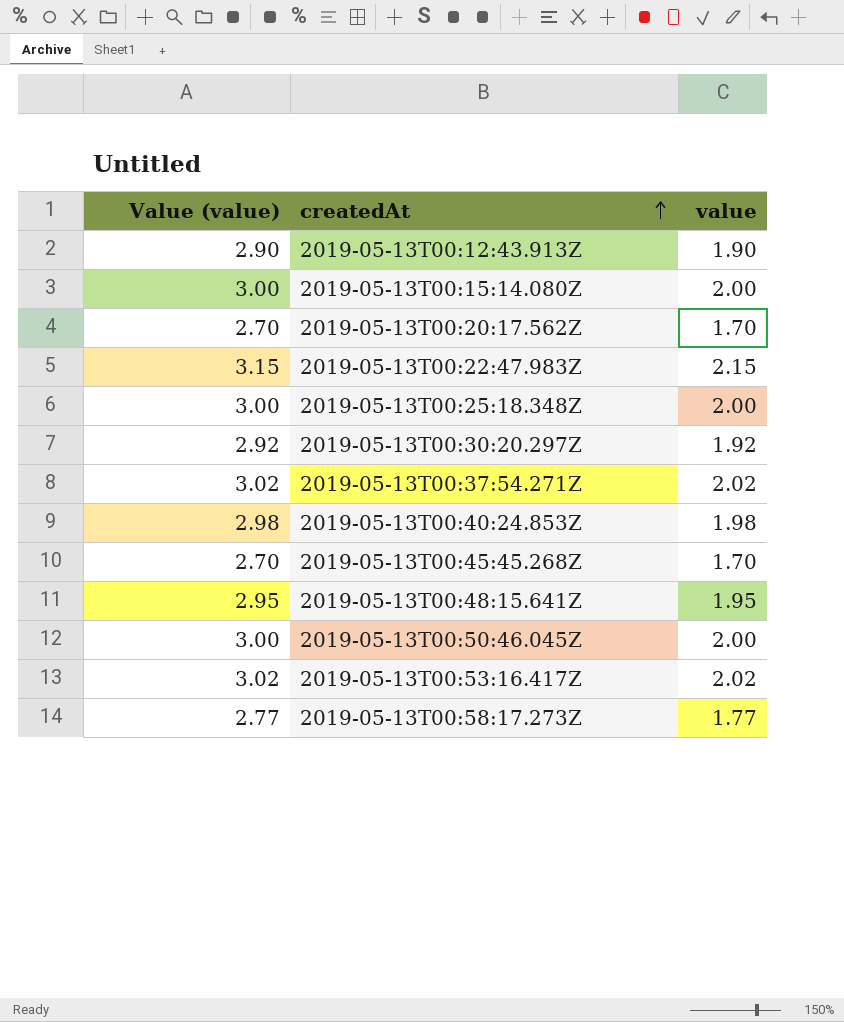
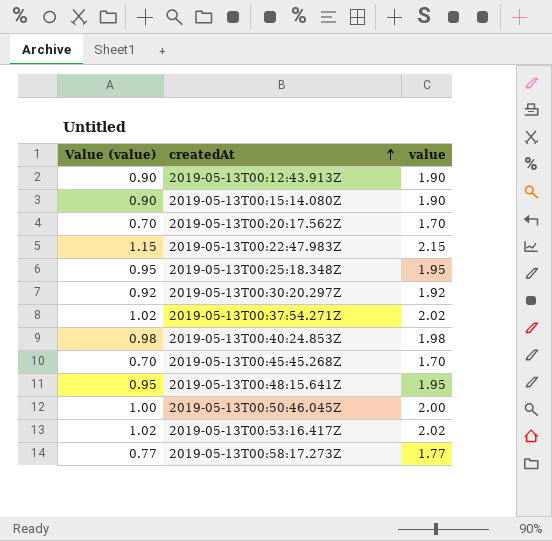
column Value (value) | formula: [value] + 1 -> [value] - 1
2019-05-13T00:15:14.080Z | value: 2.00 -> 1.90
2019-05-13T00:25:18.348Z | value: 2.00 -> 1.95

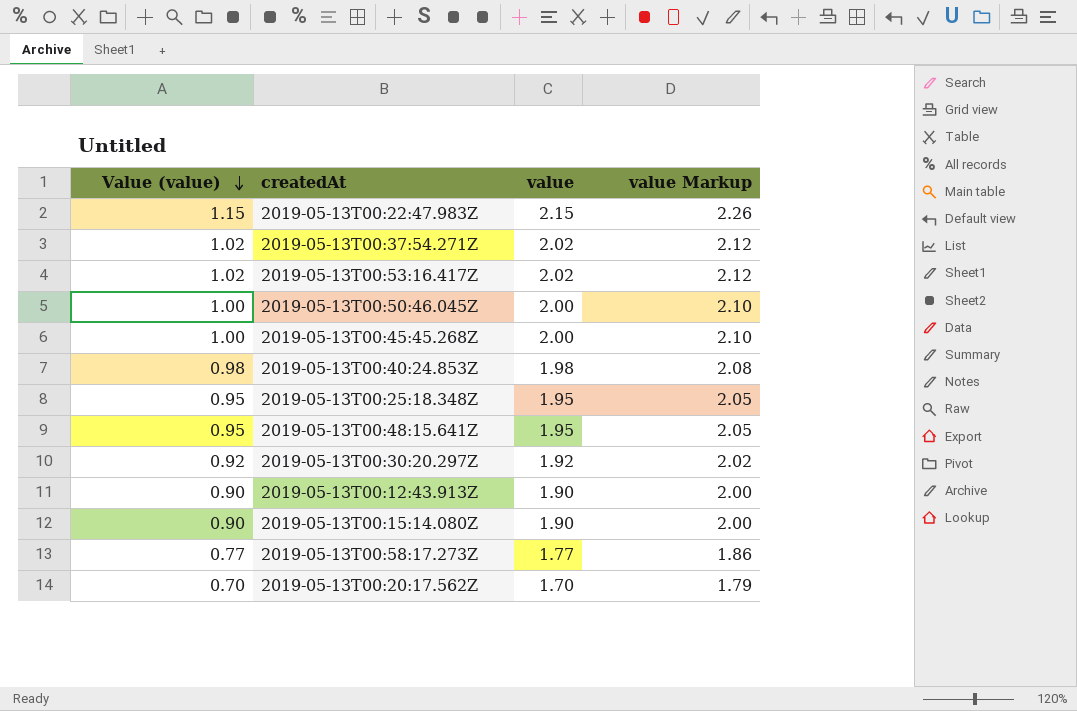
row order: createdAt ascending -> Value (value) descending
column value Markup | formula: none -> [value] * 1.05
2019-05-13T00:45:45.268Z | Value (value): 0.70 -> 1.00
2019-05-13T00:45:45.268Z | value: 1.70 -> 2.00

